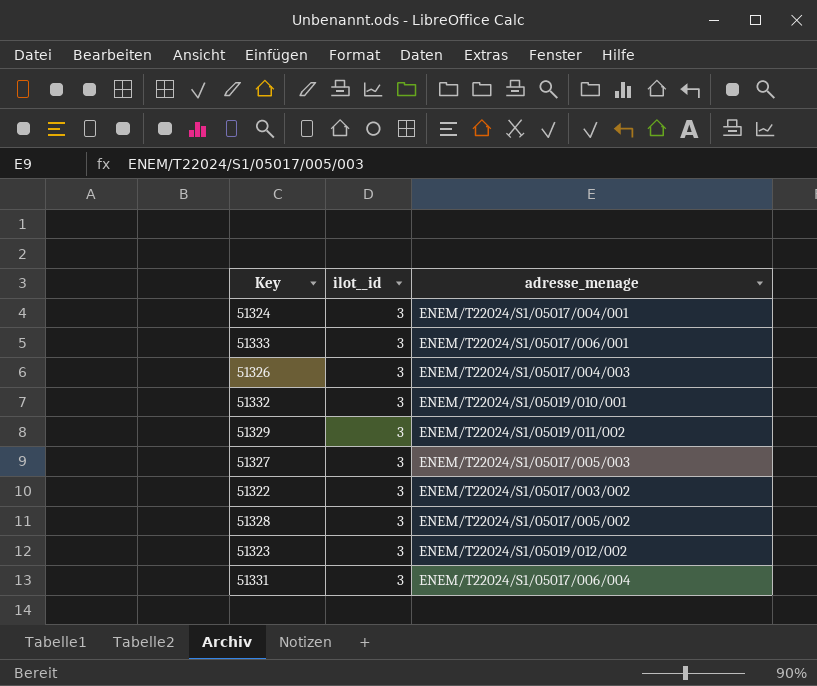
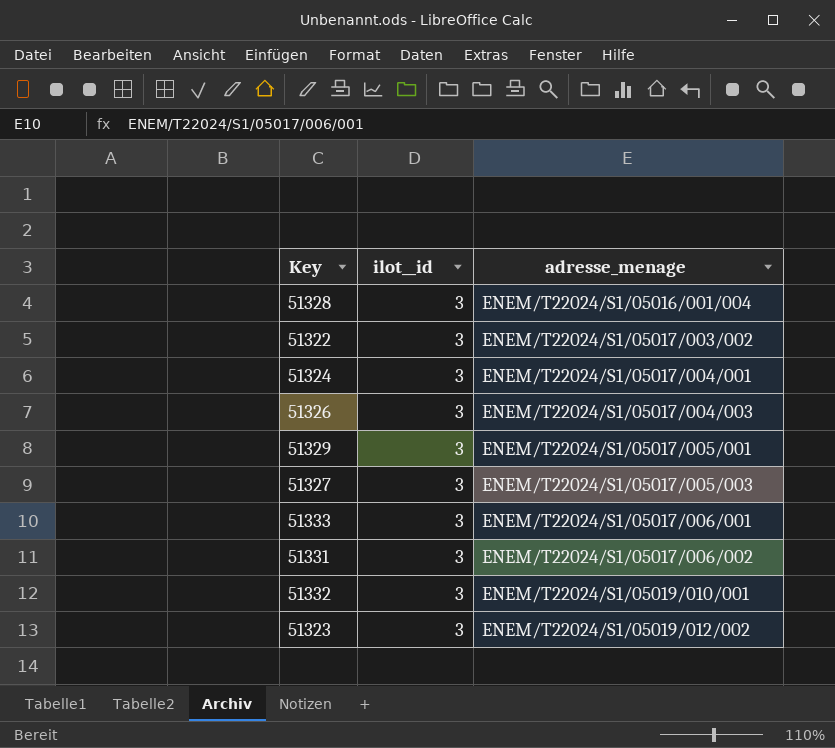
row order: none -> adresse_menage ascending
51328 | adresse_menage: ENEM/T22024/S1/05017/005/002 -> ENEM/T22024/S1/05016/001/004
51329 | adresse_menage: ENEM/T22024/S1/05019/011/002 -> ENEM/T22024/S1/05017/005/001
51331 | adresse_menage: ENEM/T22024/S1/05017/006/004 -> ENEM/T22024/S1/05017/006/002

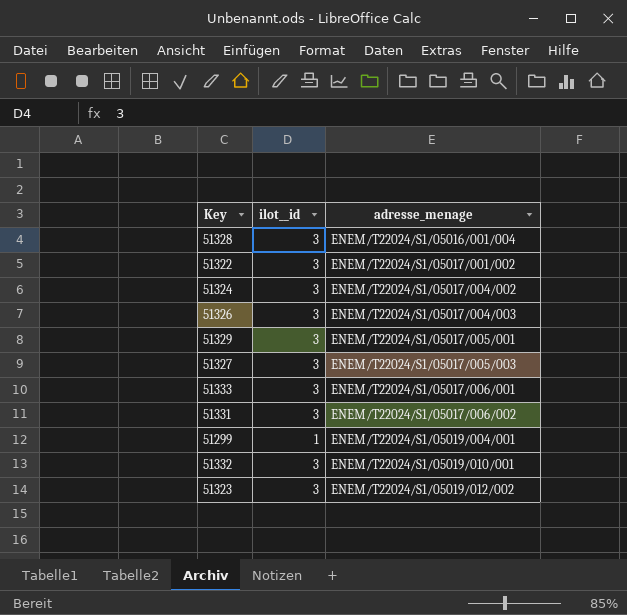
51322 | adresse_menage: ENEM/T22024/S1/05017/003/002 -> ENEM/T22024/S1/05017/001/002
51324 | adresse_menage: ENEM/T22024/S1/05017/004/001 -> ENEM/T22024/S1/05017/004/002
row 51299: none -> 1 | ENEM/T22024/S1/05019/004/001

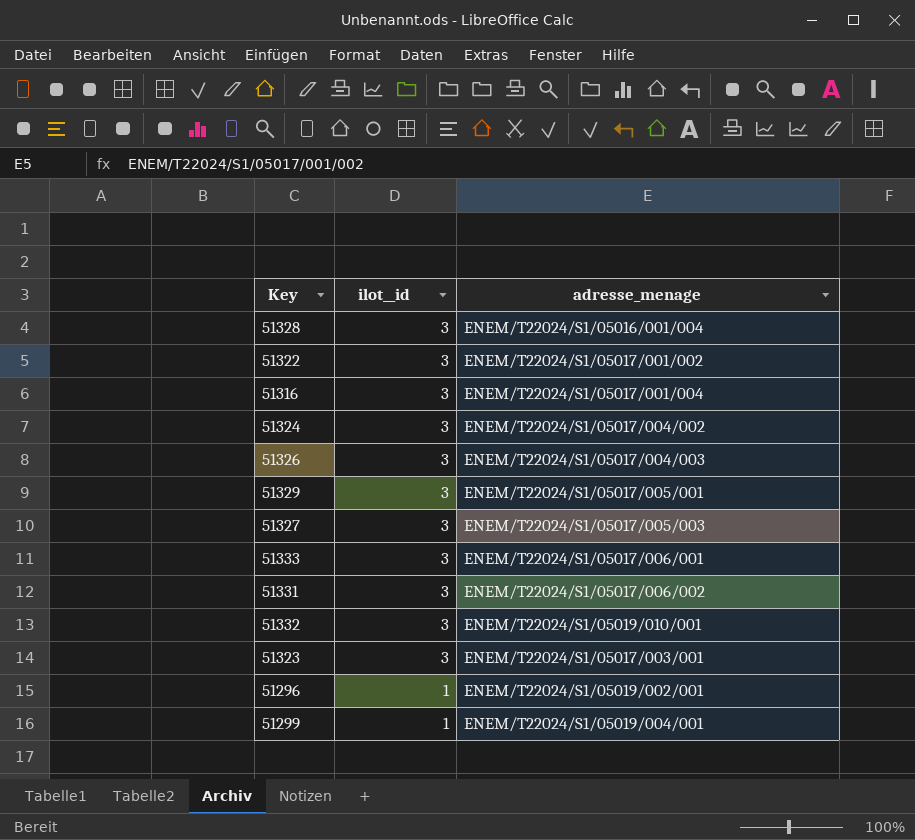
row order: adresse_menage ascending -> ilot__id descending
row 51316: none -> 3 | ENEM/T22024/S1/05017/001/004
51323 | adresse_menage: ENEM/T22024/S1/05019/012/002 -> ENEM/T22024/S1/05017/003/001
row 51296: none -> 1 | ENEM/T22024/S1/05019/002/001

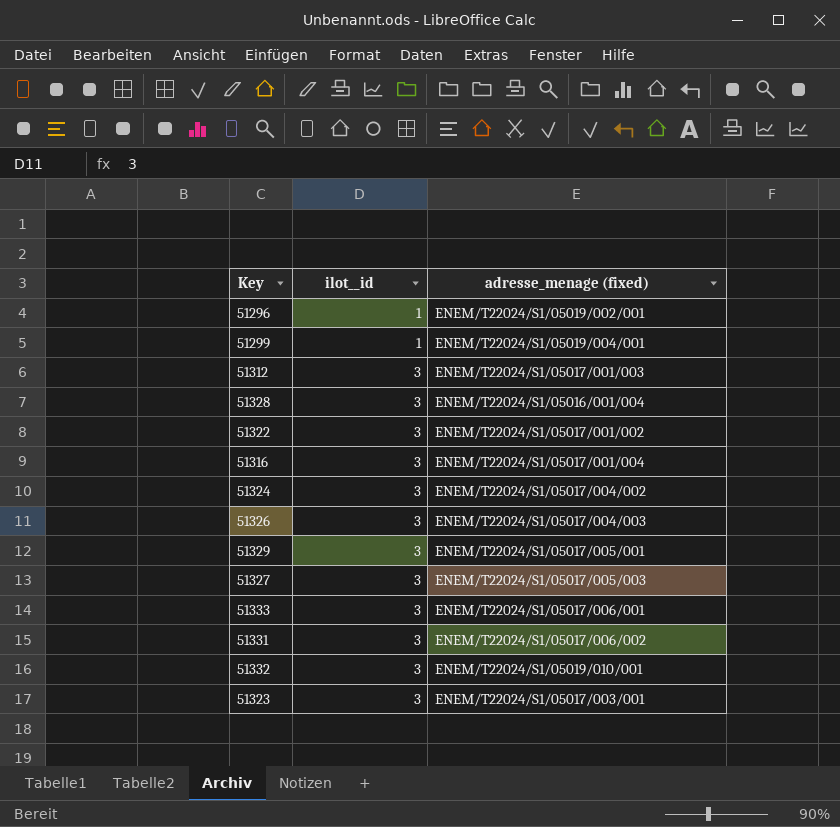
row order: ilot__id descending -> ilot__id ascending
column name: adresse_menage -> adresse_menage (fixed)
row 51312: none -> 3 | ENEM/T22024/S1/05017/001/003

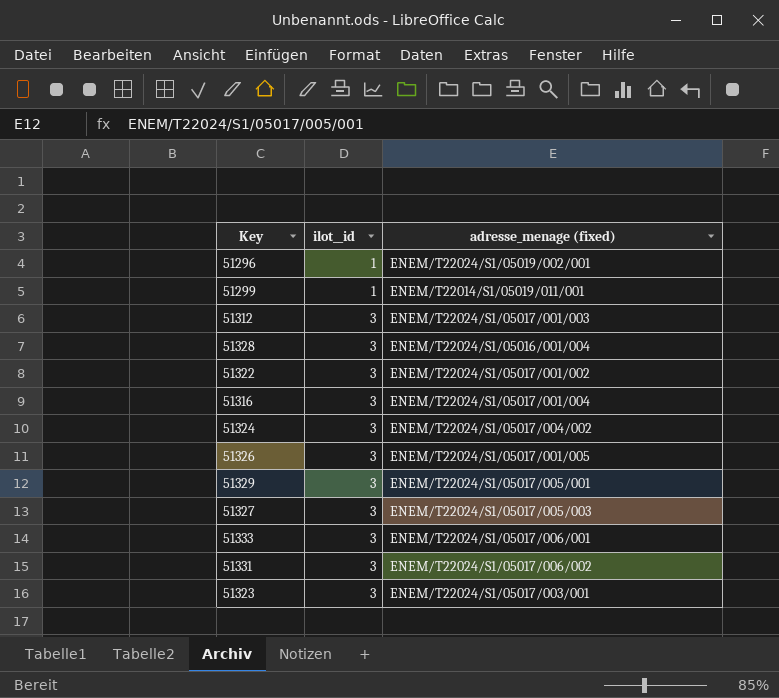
row 51332: 3 | ENEM/T22024/S1/05019/010/001 -> none
51299 | adresse_menage (fixed): ENEM/T22024/S1/05019/004/001 -> ENEM/T22014/S1/05019/011/001
51326 | adresse_menage (fixed): ENEM/T22024/S1/05017/004/003 -> ENEM/T22024/S1/05017/001/005

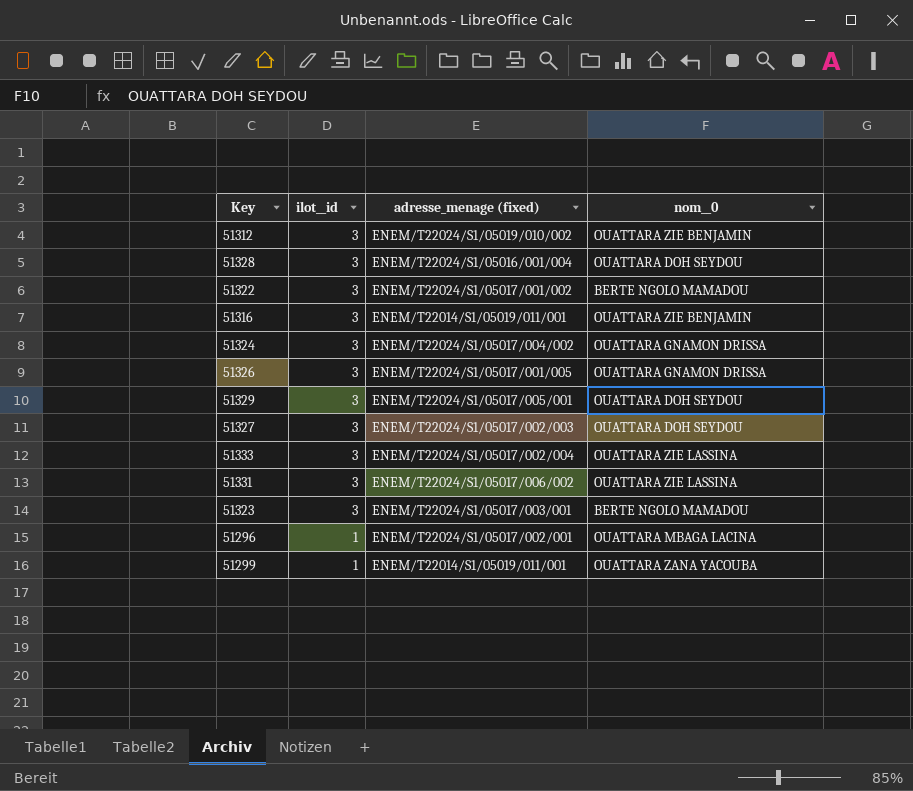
row order: ilot__id ascending -> ilot__id descending
column nom__0 | position: none -> 4
51312 | adresse_menage (fixed): ENEM/T22024/S1/05017/001/003 -> ENEM/T22024/S1/05019/010/002
51316 | adresse_menage (fixed): ENEM/T22024/S1/05017/001/004 -> ENEM/T22014/S1/05019/011/001
51327 | adresse_menage (fixed): ENEM/T22024/S1/05017/005/003 -> ENEM/T22024/S1/05017/002/003
51333 | adresse_menage (fixed): ENEM/T22024/S1/05017/006/001 -> ENEM/T22024/S1/05017/002/004
51296 | adresse_menage (fixed): ENEM/T22024/S1/05019/002/001 -> ENEM/T22024/S1/05017/002/001

